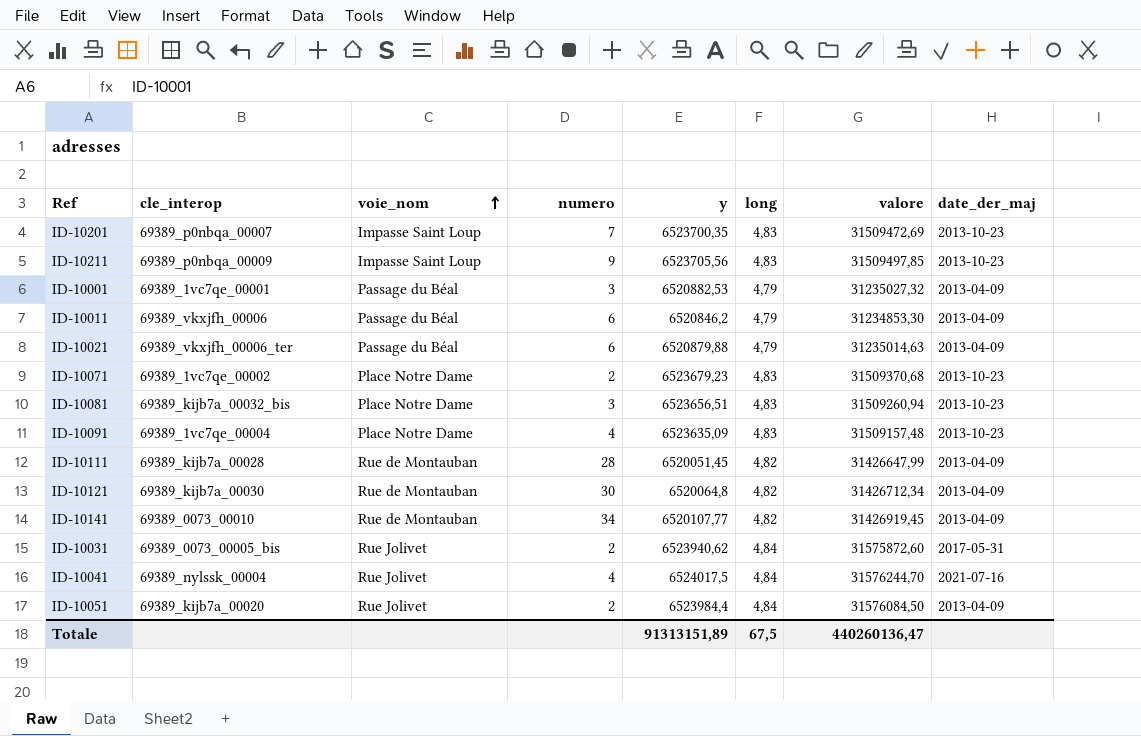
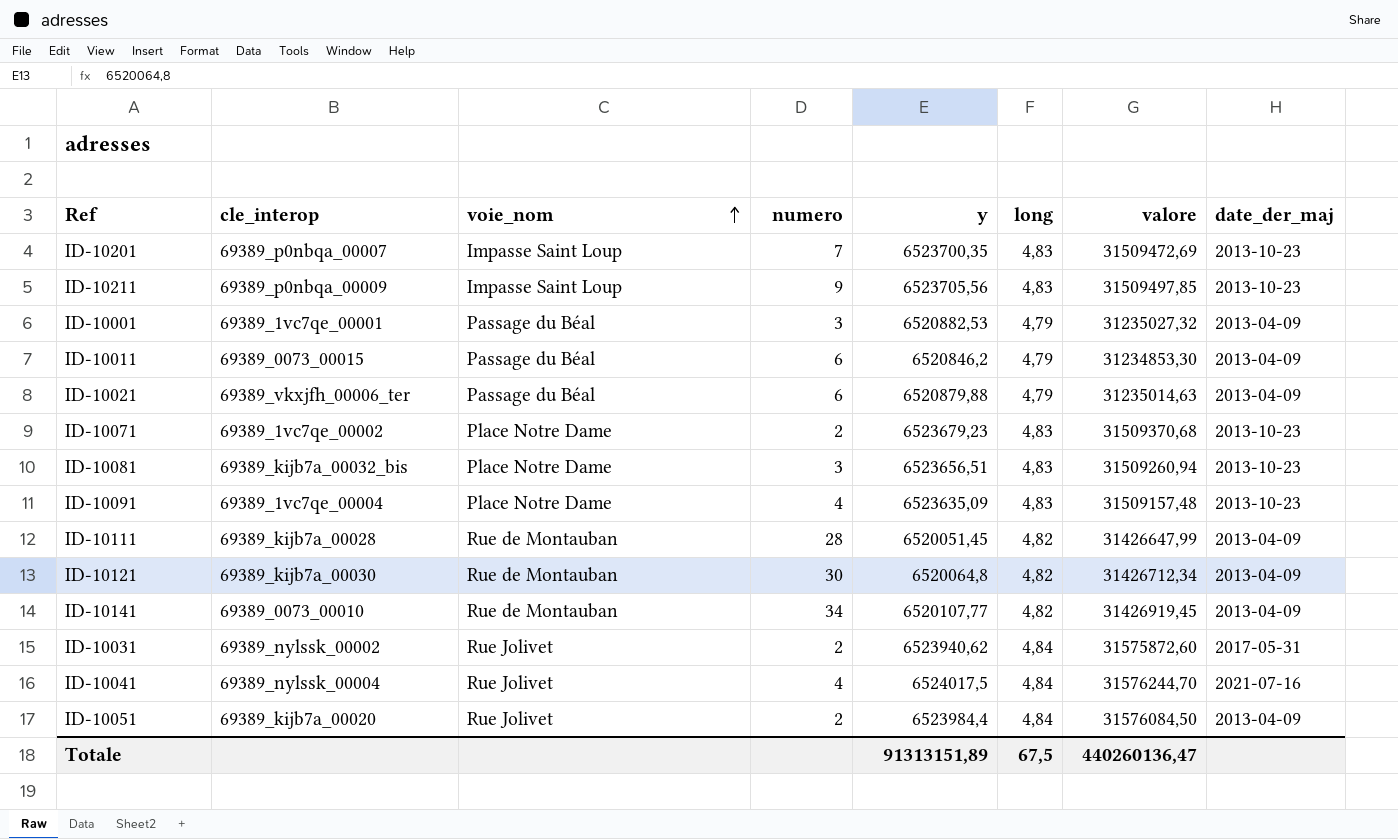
ID-10011 | cle_interop: 69389_vkxjfh_00006 -> 69389_0073_00015
ID-10031 | cle_interop: 69389_0073_00005_bis -> 69389_nylssk_00002

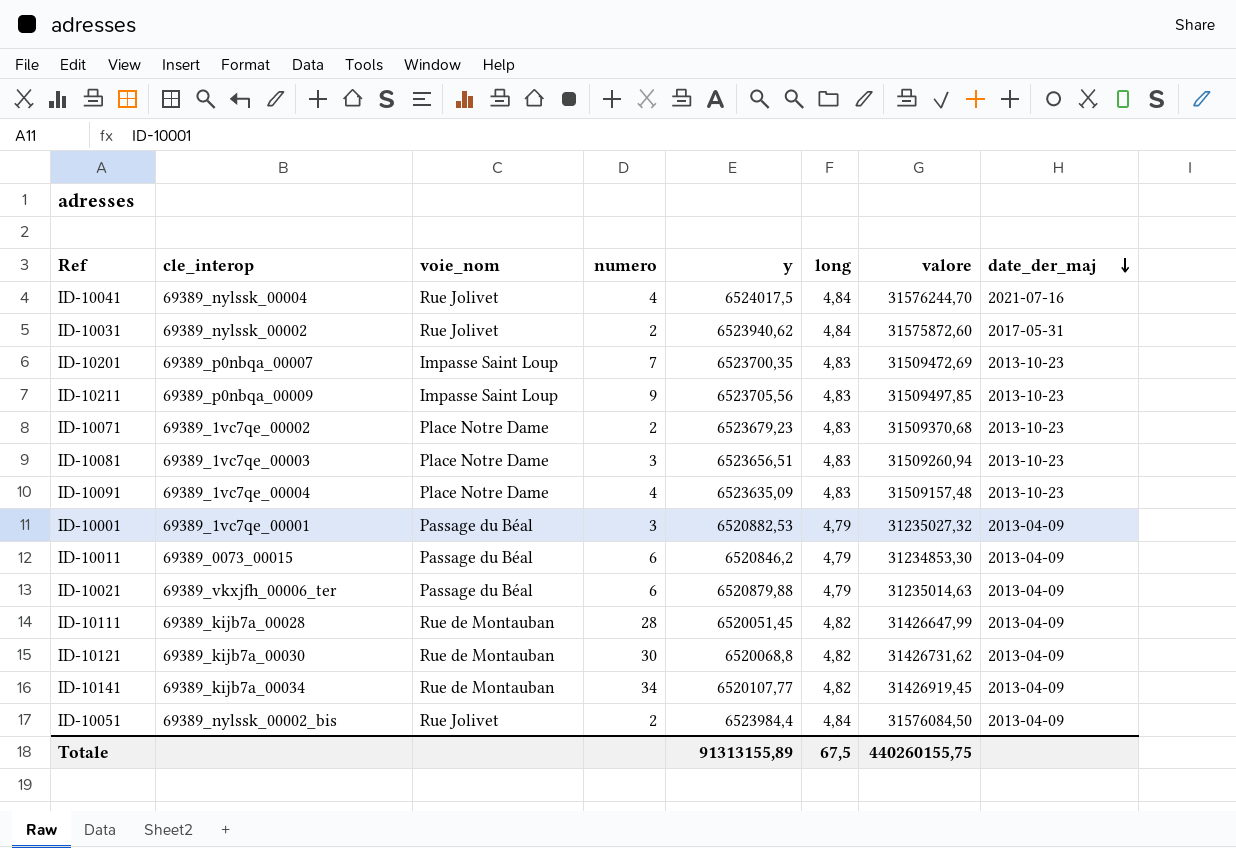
row order: voie_nom ascending -> date_der_maj descending
ID-10081 | cle_interop: 69389_kijb7a_00032_bis -> 69389_1vc7qe_00003
ID-10121 | y: 6520064,8 -> 6520068,8
ID-10121 | valore: 31426712,34 -> 31426731,62
ID-10141 | cle_interop: 69389_0073_00010 -> 69389_kijb7a_00034
ID-10051 | cle_interop: 69389_kijb7a_00020 -> 69389_nylssk_00002_bis
Totale | y: 91313151,89 -> 91313155,89
Totale | valore: 440260136,47 -> 440260155,75

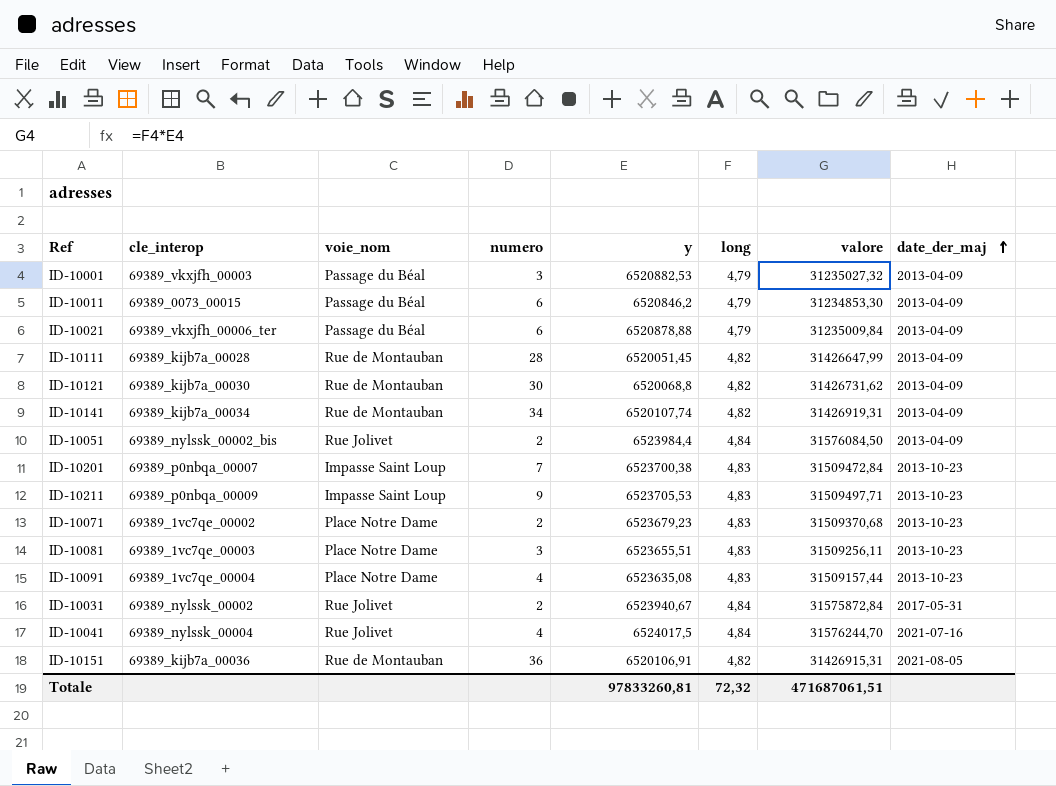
row order: date_der_maj descending -> date_der_maj ascending
ID-10001 | cle_interop: 69389_1vc7qe_00001 -> 69389_vkxjfh_00003
ID-10021 | y: 6520879,88 -> 6520878,88
ID-10021 | valore: 31235014,63 -> 31235009,84
ID-10141 | y: 6520107,77 -> 6520107,74
ID-10141 | valore: 31426919,45 -> 31426919,31
ID-10201 | y: 6523700,35 -> 6523700,38
ID-10201 | valore: 31509472,69 -> 31509472,84
ID-10211 | y: 6523705,56 -> 6523705,53
ID-10211 | valore: 31509497,85 -> 31509497,71
ID-10081 | y: 6523656,51 -> 6523655,51
ID-10081 | valore: 31509260,94 -> 31509256,11
ID-10091 | y: 6523635,09 -> 6523635,08
ID-10091 | valore: 31509157,48 -> 31509157,44
ID-10031 | y: 6523940,62 -> 6523940,67
ID-10031 | valore: 31575872,60 -> 31575872,84
row ID-10151: none -> 69389_kijb7a_00036 | Rue de Montauban | 36 | 6520106,91 | 4,82 | 31426915,31 | 2021-08-05
Totale | y: 91313155,89 -> 97833260,81
Totale | long: 67,5 -> 72,32
Totale | valore: 440260155,75 -> 471687061,51

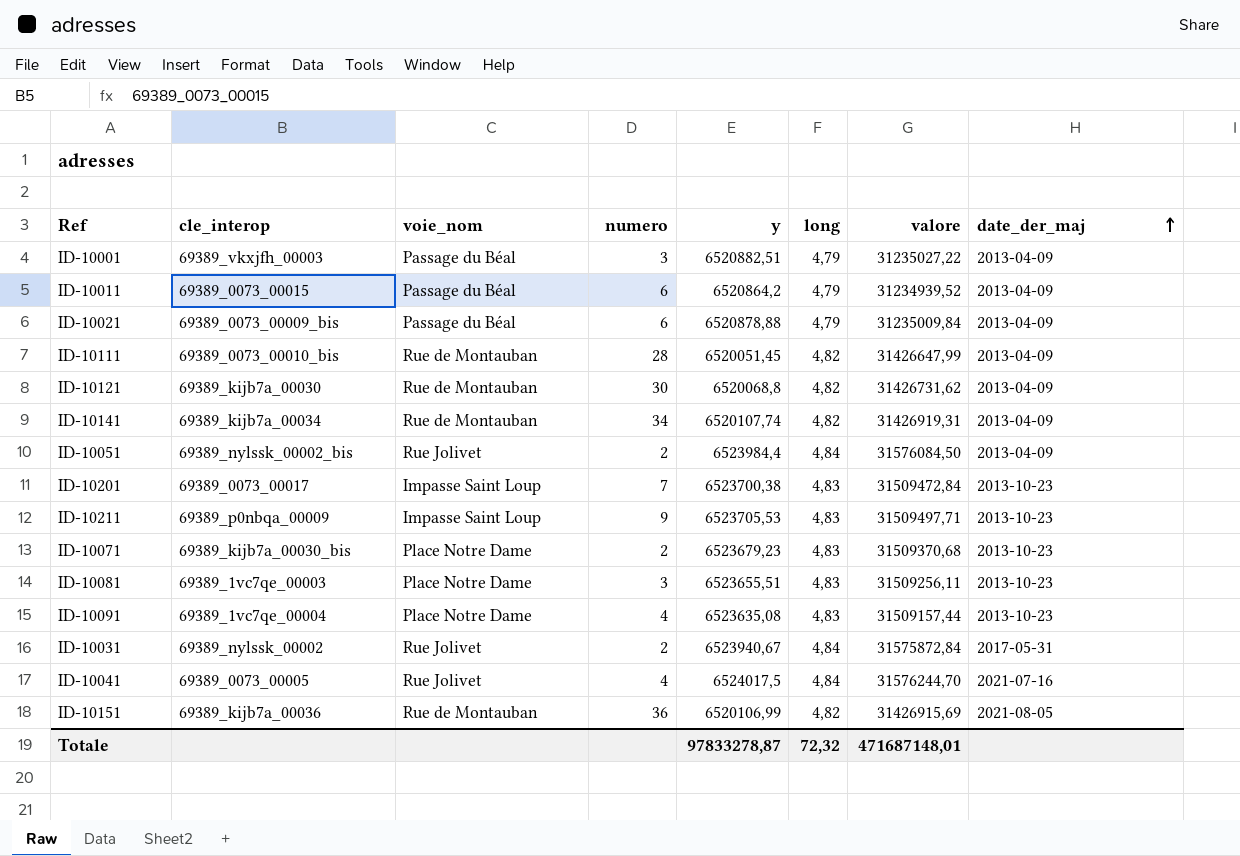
ID-10001 | y: 6520882,53 -> 6520882,51
ID-10001 | valore: 31235027,32 -> 31235027,22
ID-10011 | y: 6520846,2 -> 6520864,2
ID-10011 | valore: 31234853,30 -> 31234939,52
ID-10021 | cle_interop: 69389_vkxjfh_00006_ter -> 69389_0073_00009_bis
ID-10111 | cle_interop: 69389_kijb7a_00028 -> 69389_0073_00010_bis
ID-10201 | cle_interop: 69389_p0nbqa_00007 -> 69389_0073_00017
ID-10071 | cle_interop: 69389_1vc7qe_00002 -> 69389_kijb7a_00030_bis
ID-10041 | cle_interop: 69389_nylssk_00004 -> 69389_0073_00005
ID-10151 | y: 6520106,91 -> 6520106,99
ID-10151 | valore: 31426915,31 -> 31426915,69
Totale | y: 97833260,81 -> 97833278,87
Totale | valore: 471687061,51 -> 471687148,01

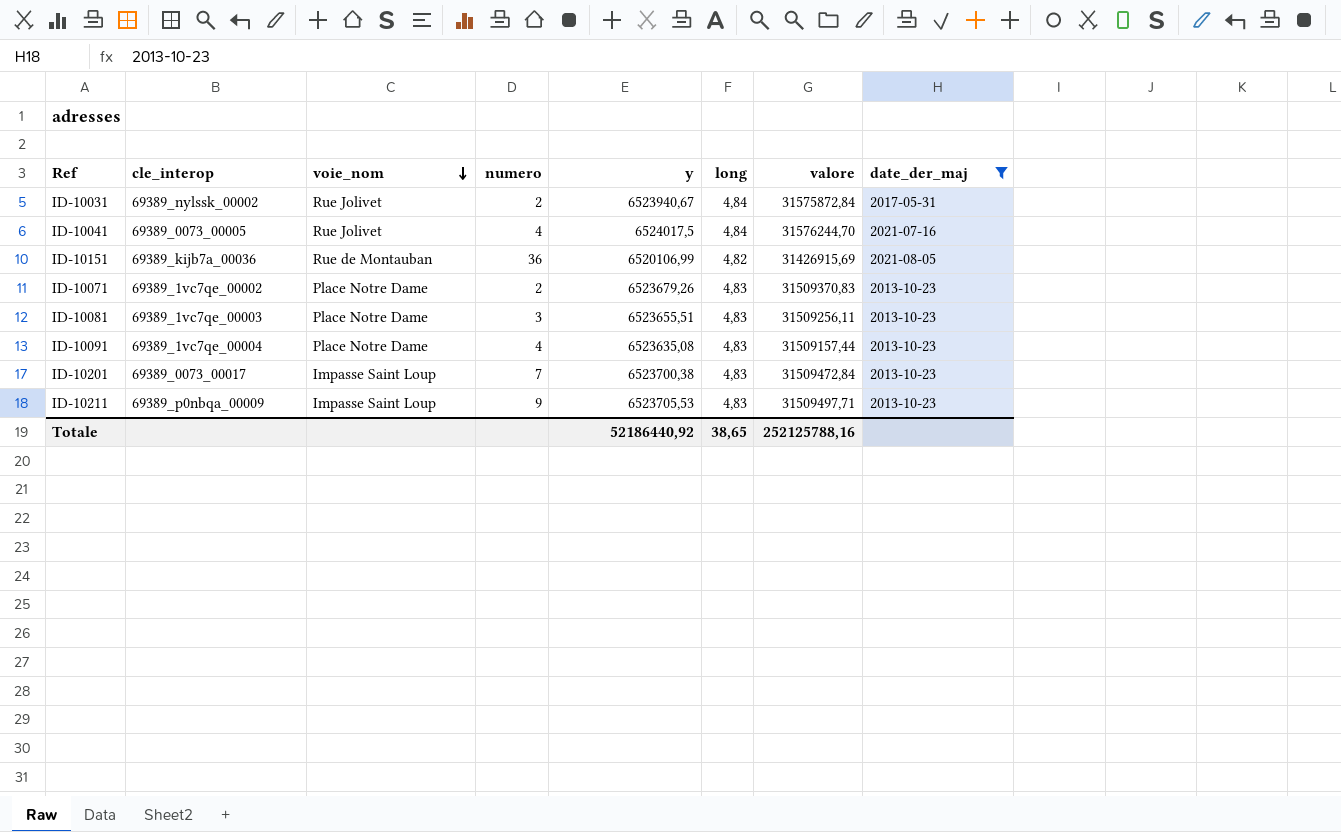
filter: none -> date_der_maj != 2013-04-09
row order: date_der_maj ascending -> voie_nom descending
ID-10071 | cle_interop: 69389_kijb7a_00030_bis -> 69389_1vc7qe_00002
ID-10071 | y: 6523679,23 -> 6523679,26
ID-10071 | valore: 31509370,68 -> 31509370,83
Totale | y: 97833278,87 -> 52186440,92
Totale | long: 72,32 -> 38,65
Totale | valore: 471687148,01 -> 252125788,16

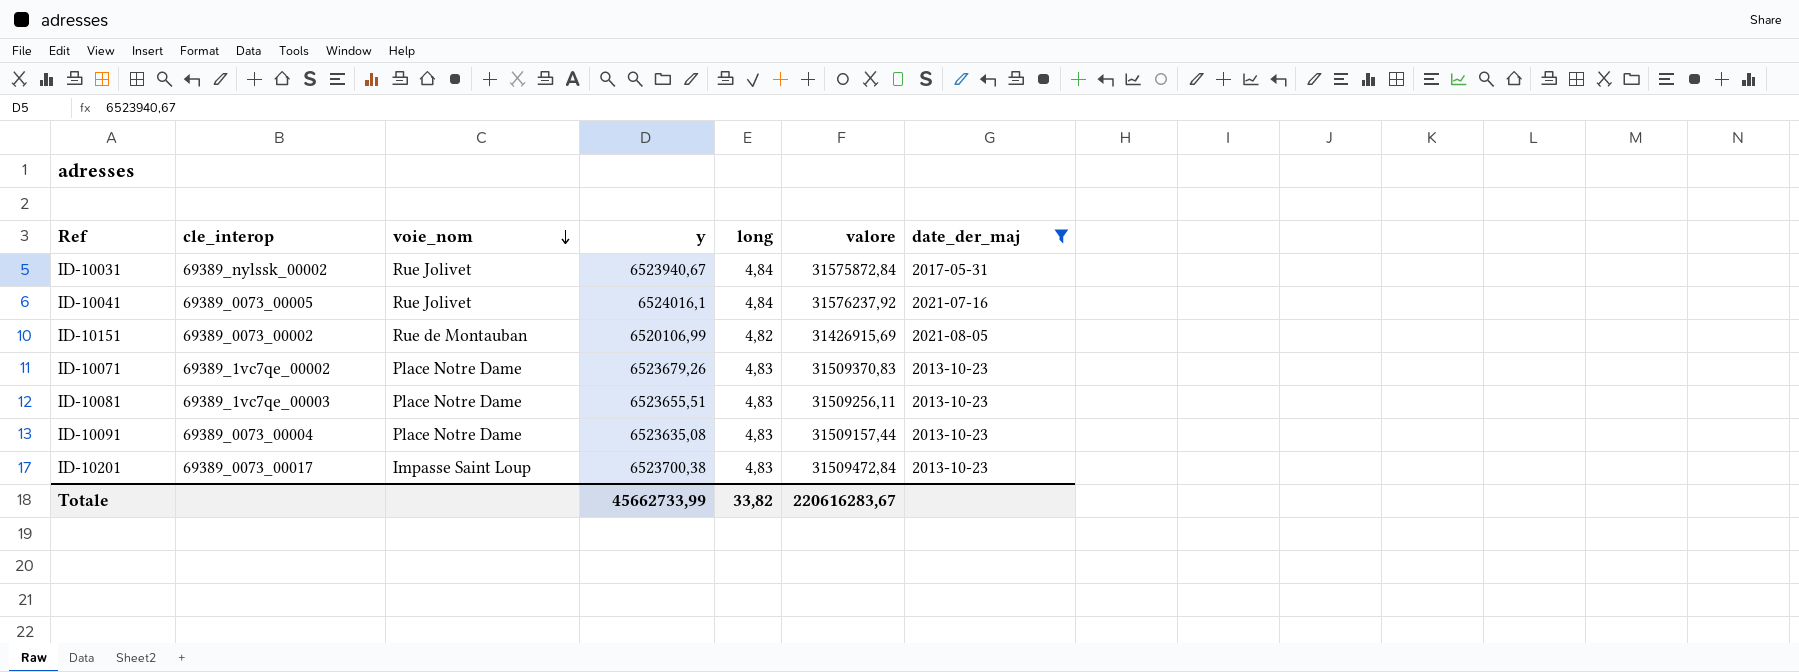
column numero | position: 4 -> none
row ID-10211: 69389_p0nbqa_00009 | Impasse Saint Loup | 9 | 6523705,53 | 4,83 | 31509497,71 | 2013-10-23 -> none
ID-10041 | y: 6524017,5 -> 6524016,1
ID-10041 | valore: 31576244,70 -> 31576237,92
ID-10151 | cle_interop: 69389_kijb7a_00036 -> 69389_0073_00002
ID-10091 | cle_interop: 69389_1vc7qe_00004 -> 69389_0073_00004
Totale | y: 52186440,92 -> 45662733,99
Totale | long: 38,65 -> 33,82
Totale | valore: 252125788,16 -> 220616283,67

